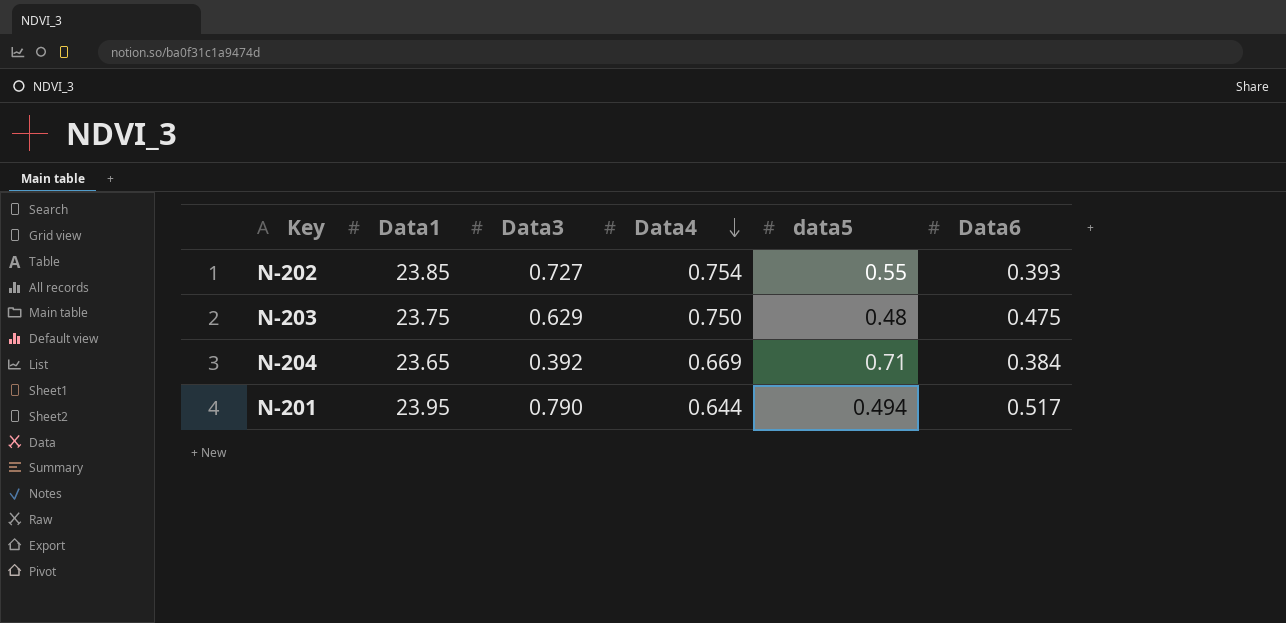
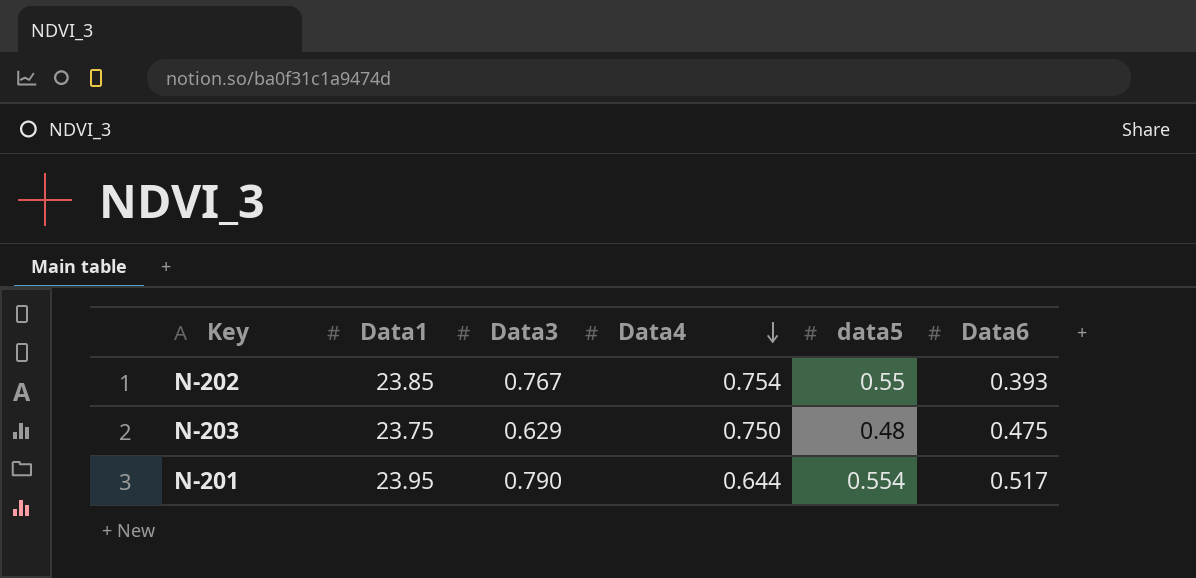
row N-204: 23.65 | 0.392 | 0.669 | 0.71 | 0.384 -> none
N-202 | Data3: 0.727 -> 0.767
N-201 | data5: 0.494 -> 0.554

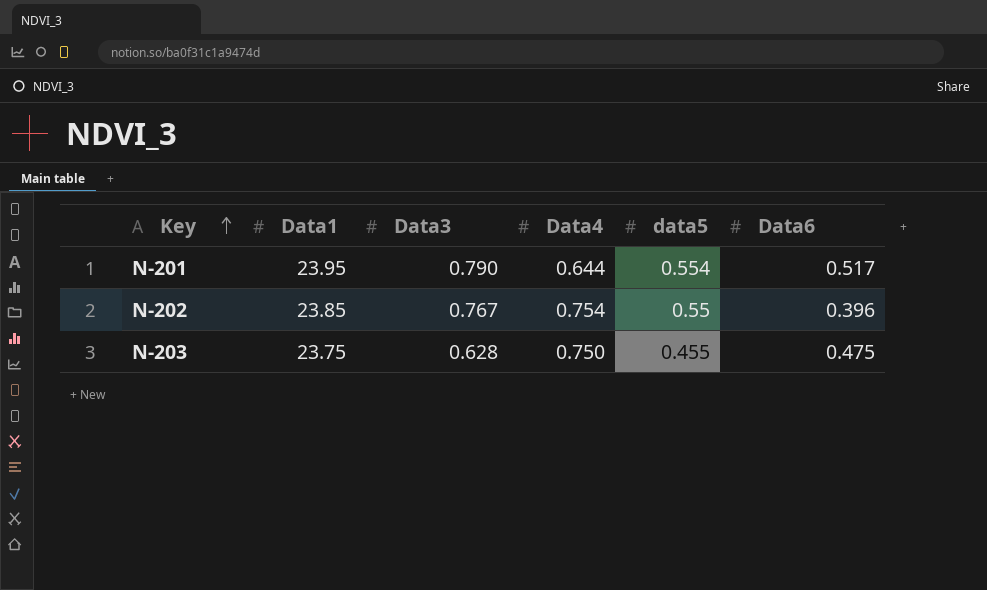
row order: Data4 descending -> Key ascending
N-202 | Data6: 0.393 -> 0.396
N-203 | Data3: 0.629 -> 0.628
N-203 | data5: 0.48 -> 0.455

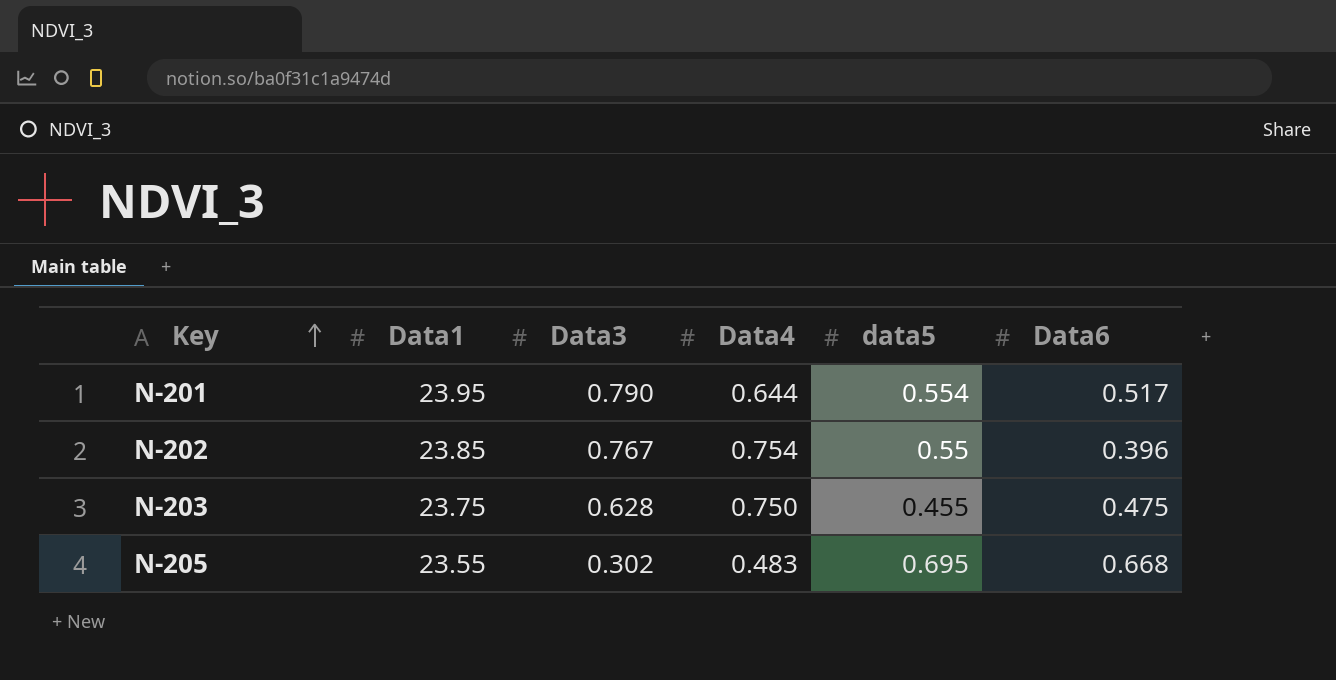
row N-205: none -> 23.55 | 0.302 | 0.483 | 0.695 | 0.668

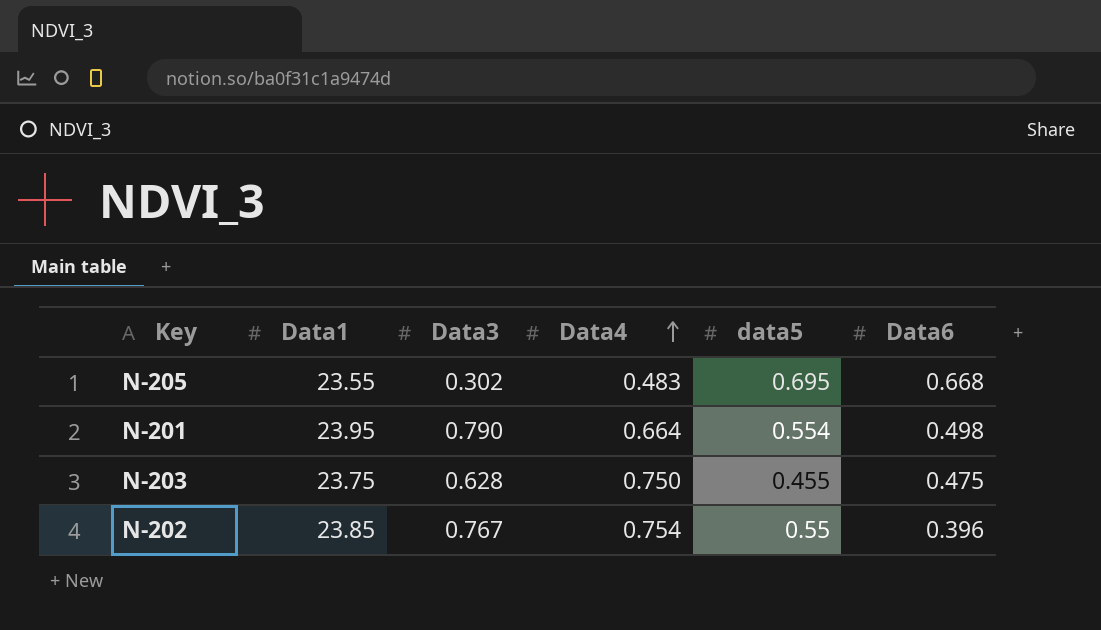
row order: Key ascending -> Data4 ascending
N-201 | Data4: 0.644 -> 0.664
N-201 | Data6: 0.517 -> 0.498

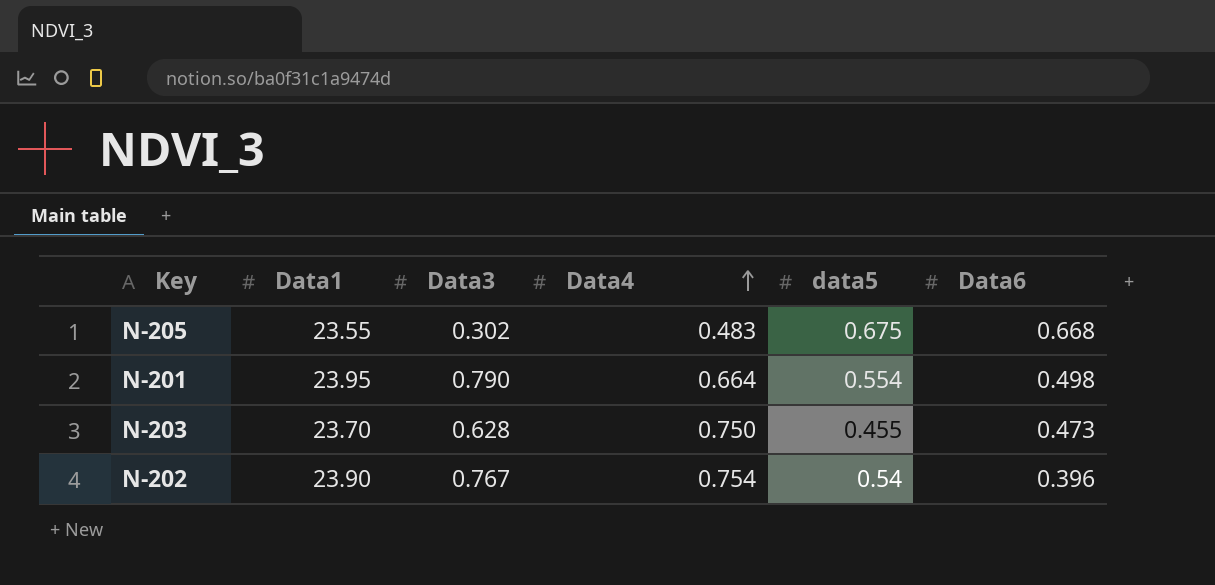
N-205 | data5: 0.695 -> 0.675
N-203 | Data1: 23.75 -> 23.70
N-203 | Data6: 0.475 -> 0.473
N-202 | Data1: 23.85 -> 23.90
N-202 | data5: 0.55 -> 0.54

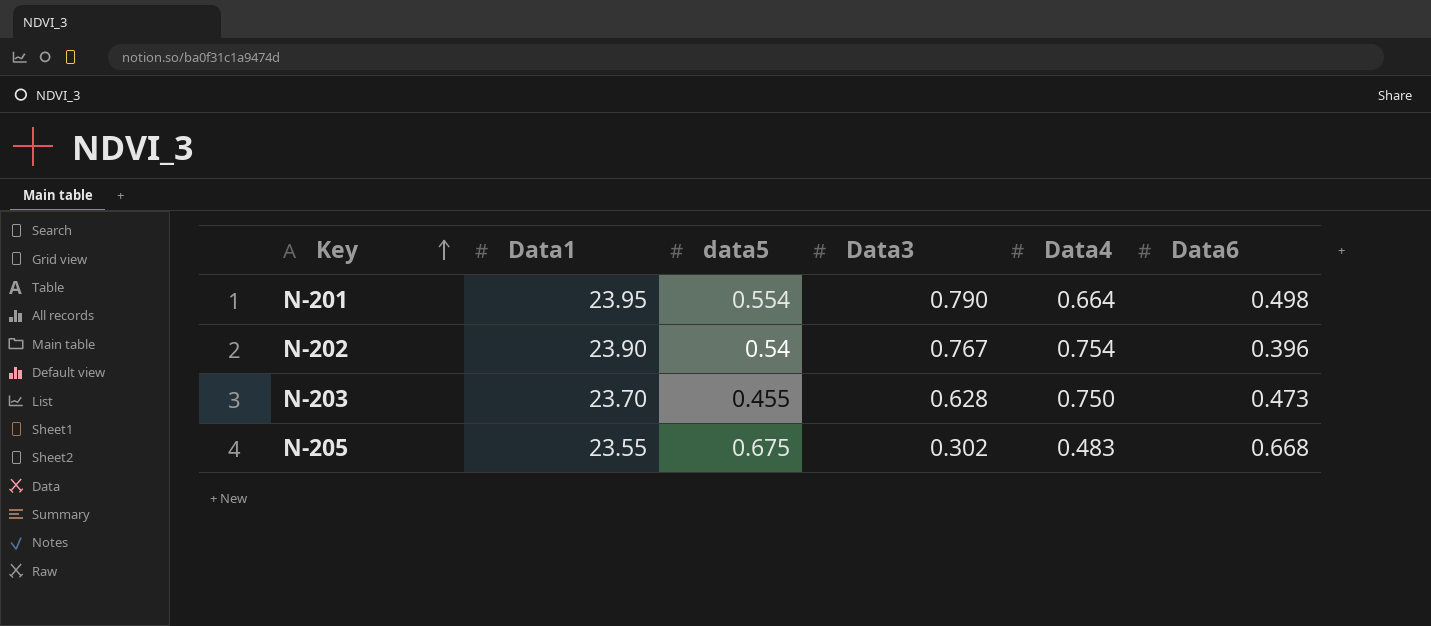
row order: Data4 ascending -> Key ascending
column data5 | position: 5 -> 3

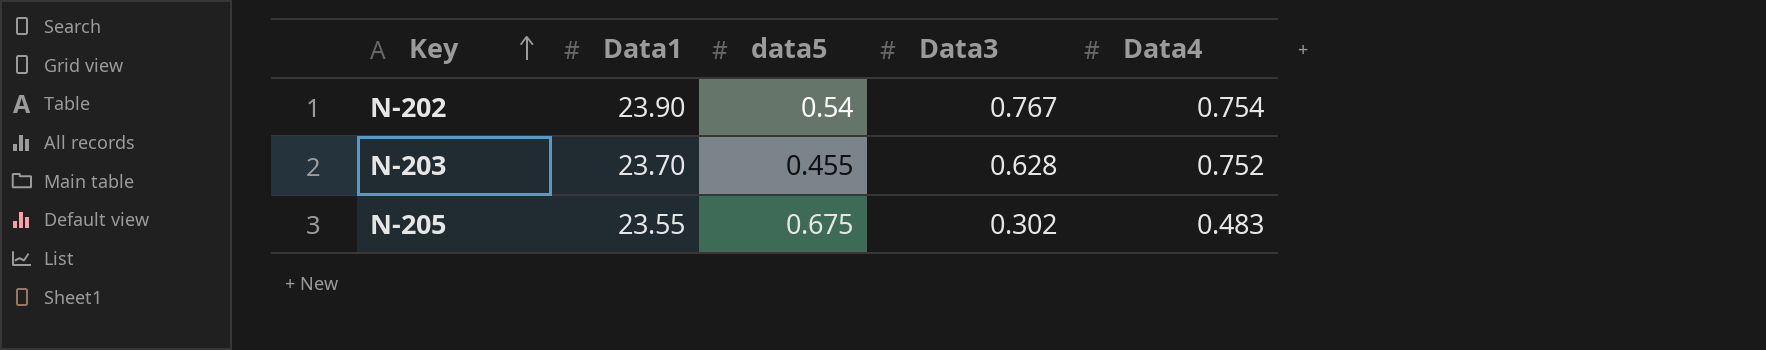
column Data6 | position: 6 -> none
row N-201: 23.95 | 0.554 | 0.790 | 0.664 | 0.498 -> none
N-203 | Data4: 0.750 -> 0.752

